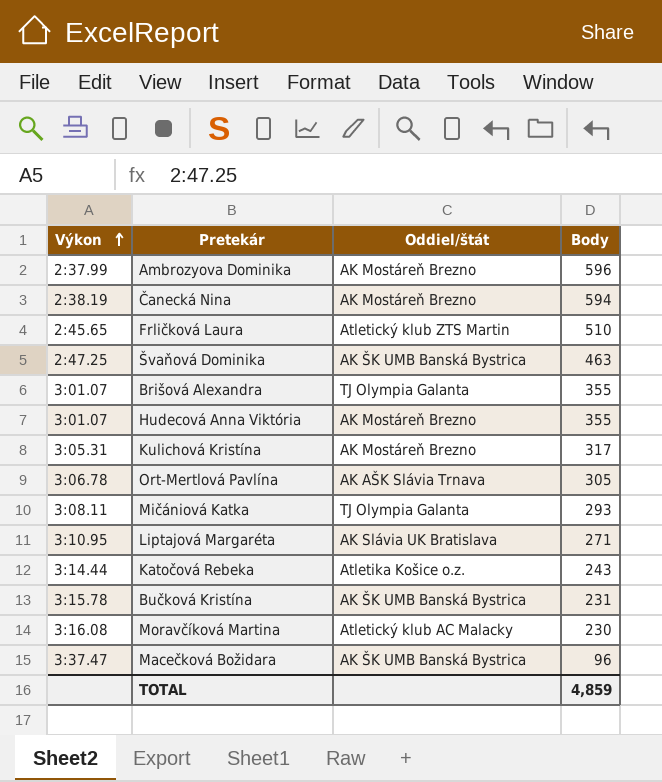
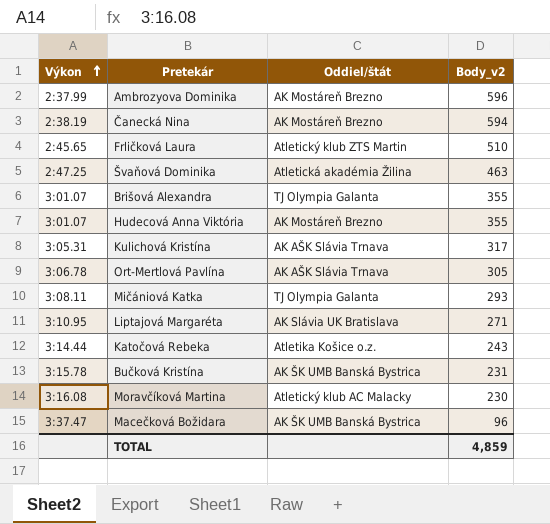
column name: Body -> Body_v2
Švaňová Dominika | Oddiel/štát: AK ŠK UMB Banská Bystrica -> Atletická akadémia Žilina
Kulichová Kristína | Oddiel/štát: AK Mostáreň Brezno -> AK AŠK Slávia Trnava

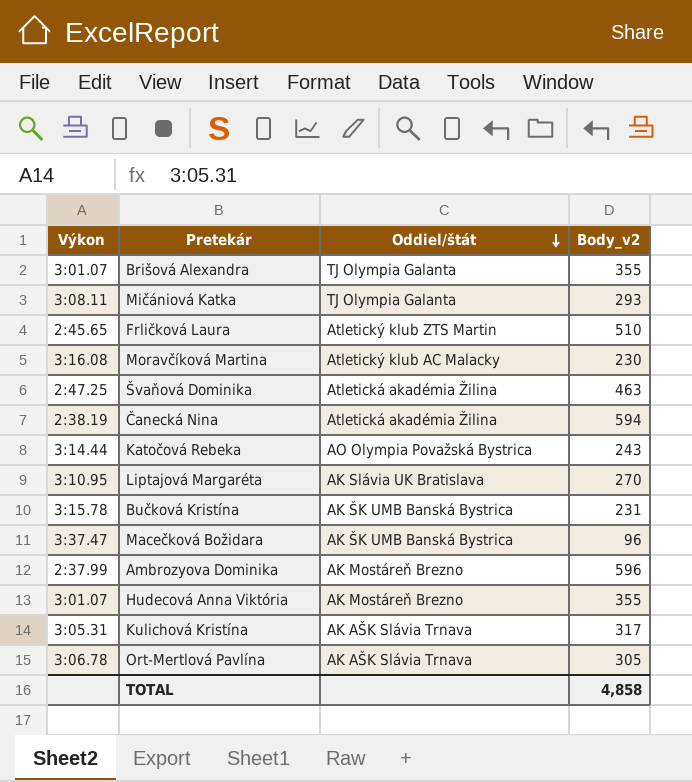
row order: Výkon ascending -> Oddiel/štát descending
Čanecká Nina | Oddiel/štát: AK Mostáreň Brezno -> Atletická akadémia Žilina
Katočová Rebeka | Oddiel/štát: Atletika Košice o.z. -> AO Olympia Považská Bystrica
Liptajová Margaréta | Body_v2: 271 -> 270
TOTAL | Body_v2: 4,859 -> 4,858

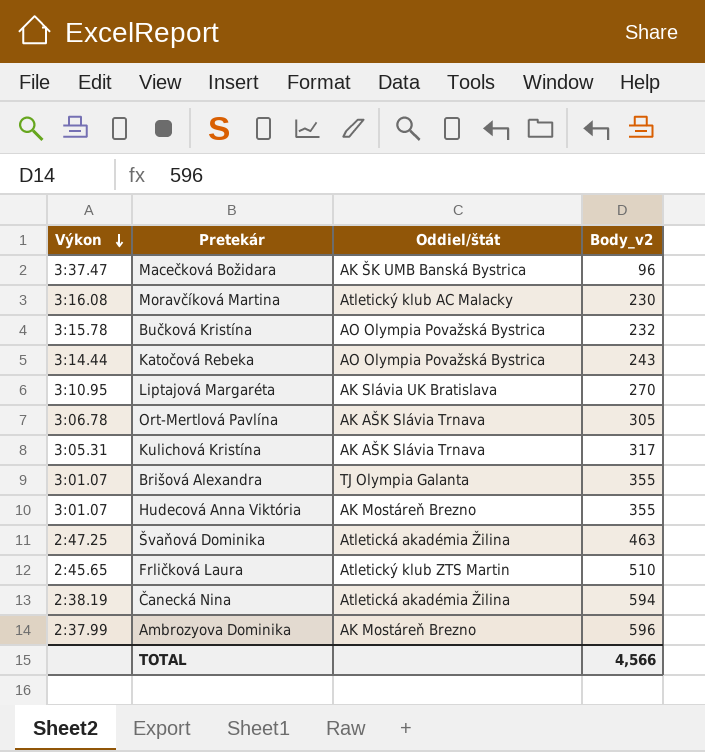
row order: Oddiel/štát descending -> Výkon descending
row Mičániová Katka: 3:08.11 | TJ Olympia Galanta | 293 -> none
Bučková Kristína | Oddiel/štát: AK ŠK UMB Banská Bystrica -> AO Olympia Považská Bystrica
Bučková Kristína | Body_v2: 231 -> 232
TOTAL | Body_v2: 4,858 -> 4,566

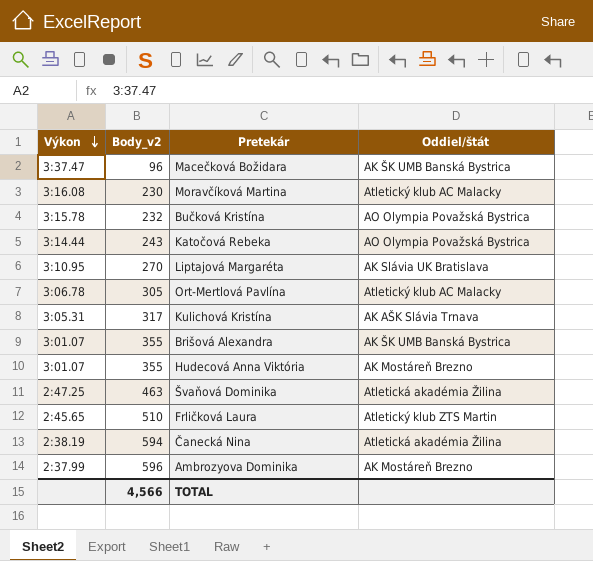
column Body_v2 | position: 4 -> 2
Ort-Mertlová Pavlína | Oddiel/štát: AK AŠK Slávia Trnava -> Atletický klub AC Malacky
Brišová Alexandra | Oddiel/štát: TJ Olympia Galanta -> AK ŠK UMB Banská Bystrica

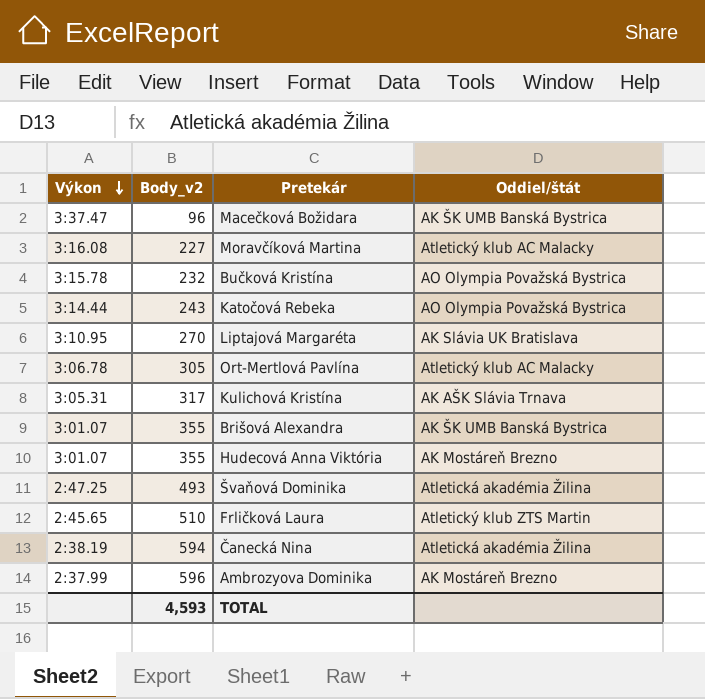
Moravčíková Martina | Body_v2: 230 -> 227
Švaňová Dominika | Body_v2: 463 -> 493
TOTAL | Body_v2: 4,566 -> 4,593

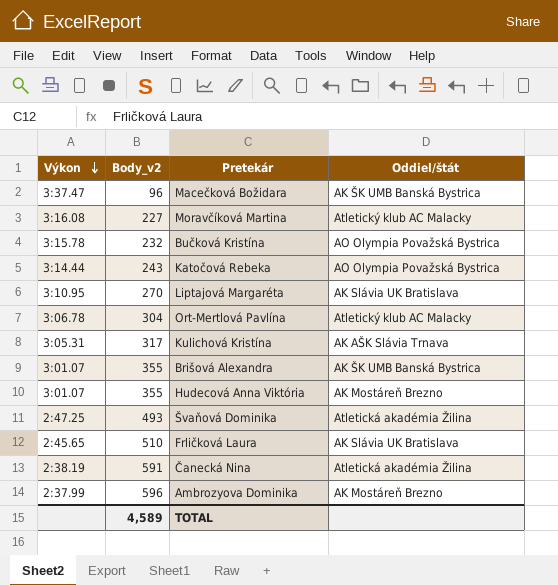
Ort-Mertlová Pavlína | Body_v2: 305 -> 304
Frličková Laura | Oddiel/štát: Atletický klub ZTS Martin -> AK Slávia UK Bratislava
Čanecká Nina | Body_v2: 594 -> 591
TOTAL | Body_v2: 4,593 -> 4,589

